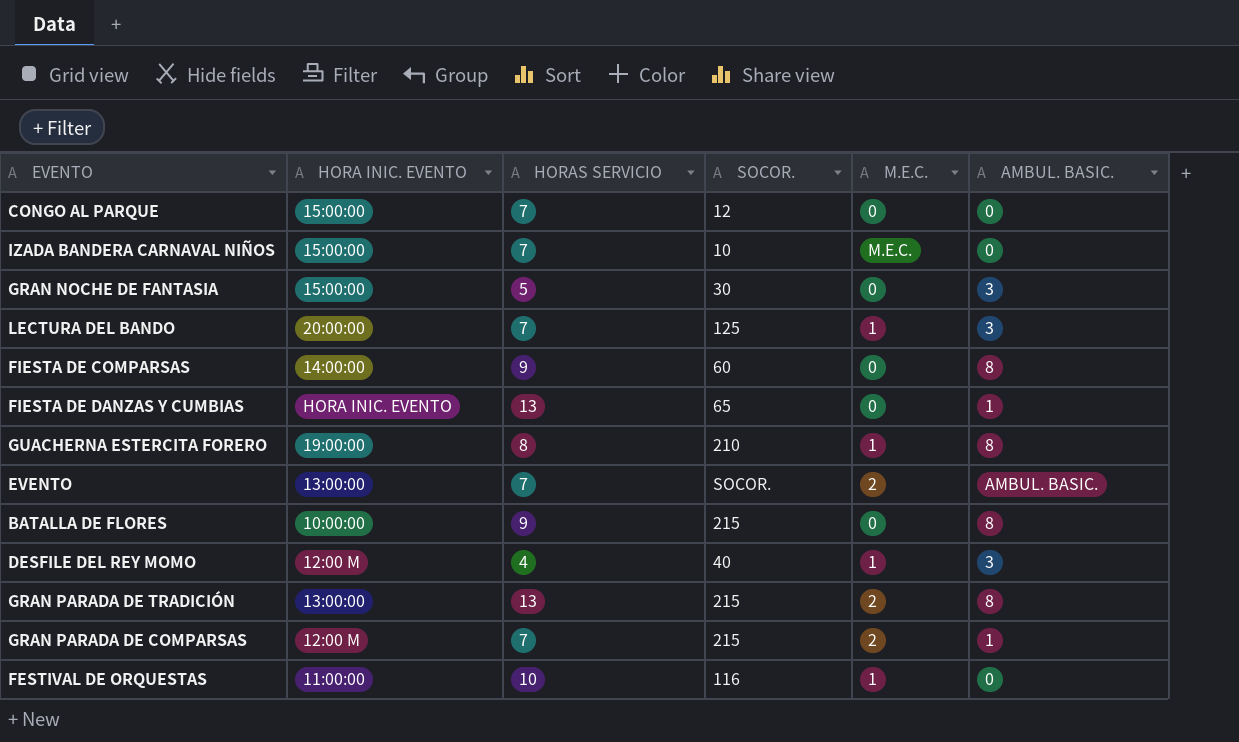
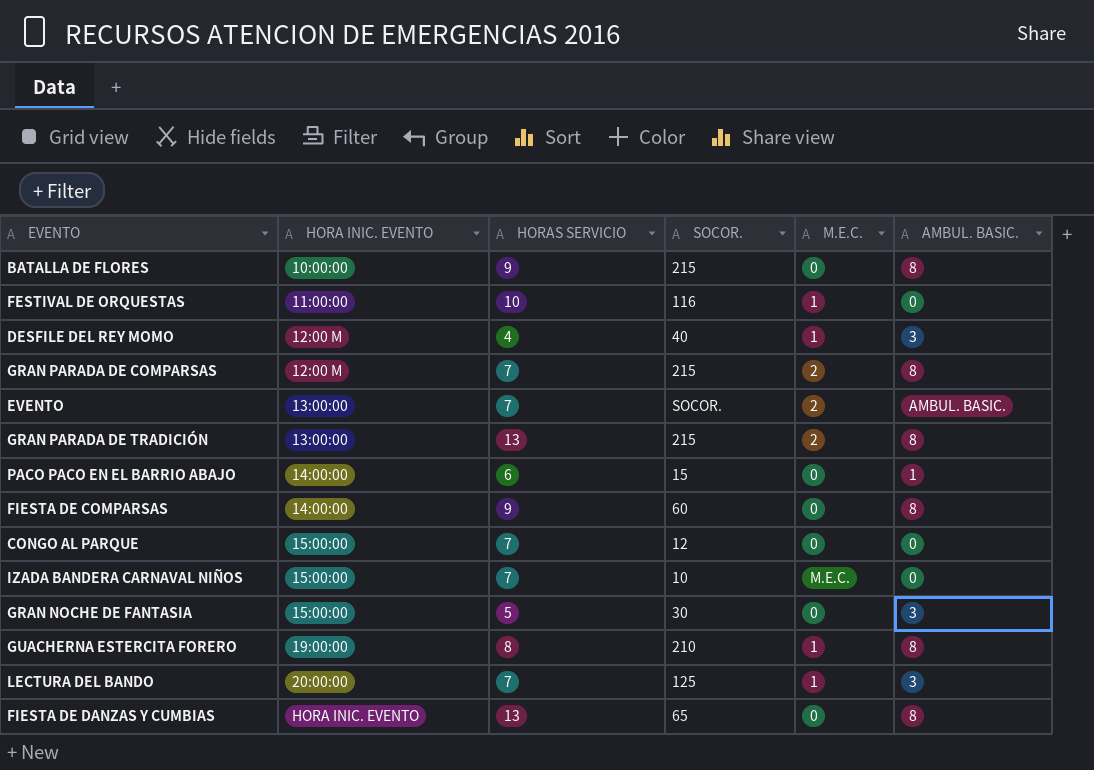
row order: none -> HORA INIC. EVENTO ascending
GRAN PARADA DE COMPARSAS | AMBUL. BASIC.: 1 -> 8
row PACO PACO EN EL BARRIO ABAJO: none -> 14:00:00 | 6 | 15 | 0 | 1
FIESTA DE DANZAS Y CUMBIAS | AMBUL. BASIC.: 1 -> 8

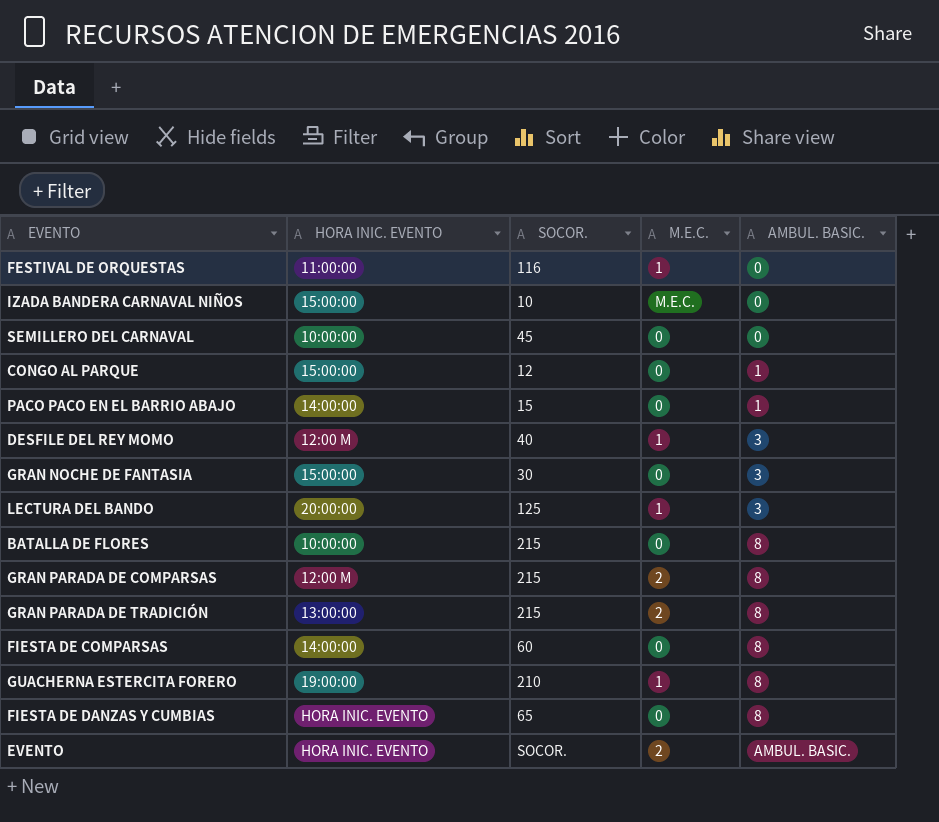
row order: HORA INIC. EVENTO ascending -> AMBUL. BASIC. ascending
column HORAS SERVICIO | position: 3 -> none
row SEMILLERO DEL CARNAVAL: none -> 10:00:00 | 45 | 0 | 0
CONGO AL PARQUE | AMBUL. BASIC.: 0 -> 1
EVENTO | HORA INIC. EVENTO: 13:00:00 -> HORA INIC. EVENTO

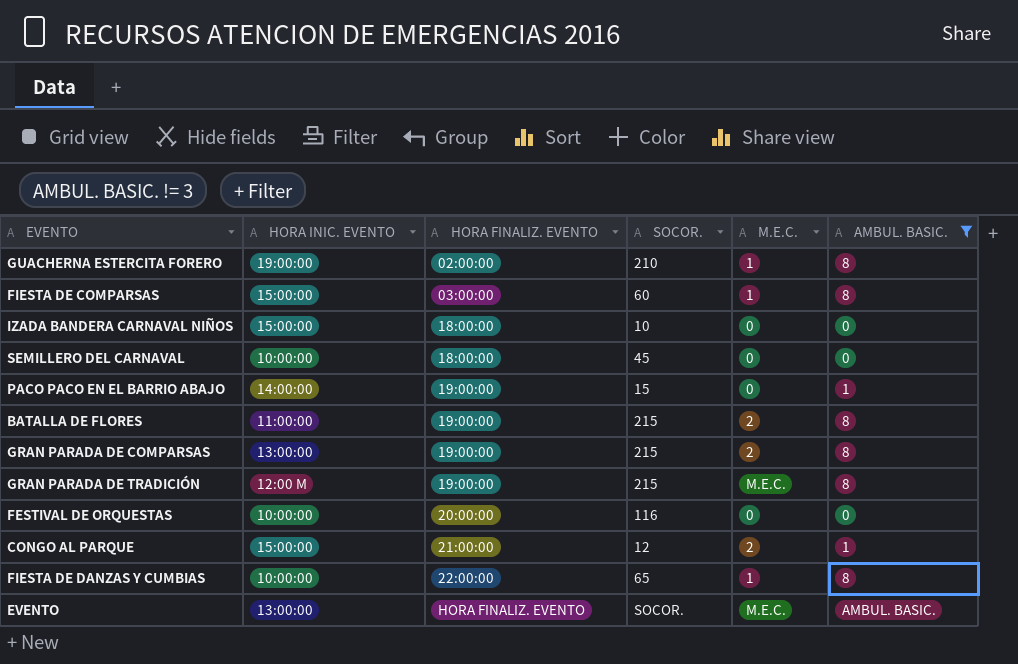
filter: none -> AMBUL. BASIC. != 3
row order: AMBUL. BASIC. ascending -> HORA FINALIZ. EVENTO ascending
column HORA FINALIZ. EVENTO | position: none -> 3
FIESTA DE COMPARSAS | HORA INIC. EVENTO: 14:00:00 -> 15:00:00
FIESTA DE COMPARSAS | M.E.C.: 0 -> 1
IZADA BANDERA CARNAVAL NIÑOS | M.E.C.: M.E.C. -> 0
BATALLA DE FLORES | HORA INIC. EVENTO: 10:00:00 -> 11:00:00
BATALLA DE FLORES | M.E.C.: 0 -> 2
GRAN PARADA DE COMPARSAS | HORA INIC. EVENTO: 12:00 M -> 13:00:00
GRAN PARADA DE TRADICIÓN | HORA INIC. EVENTO: 13:00:00 -> 12:00 M
GRAN PARADA DE TRADICIÓN | M.E.C.: 2 -> M.E.C.
FESTIVAL DE ORQUESTAS | HORA INIC. EVENTO: 11:00:00 -> 10:00:00
FESTIVAL DE ORQUESTAS | M.E.C.: 1 -> 0
CONGO AL PARQUE | M.E.C.: 0 -> 2
FIESTA DE DANZAS Y CUMBIAS | HORA INIC. EVENTO: HORA INIC. EVENTO -> 10:00:00
FIESTA DE DANZAS Y CUMBIAS | M.E.C.: 0 -> 1
EVENTO | HORA INIC. EVENTO: HORA INIC. EVENTO -> 13:00:00
EVENTO | M.E.C.: 2 -> M.E.C.

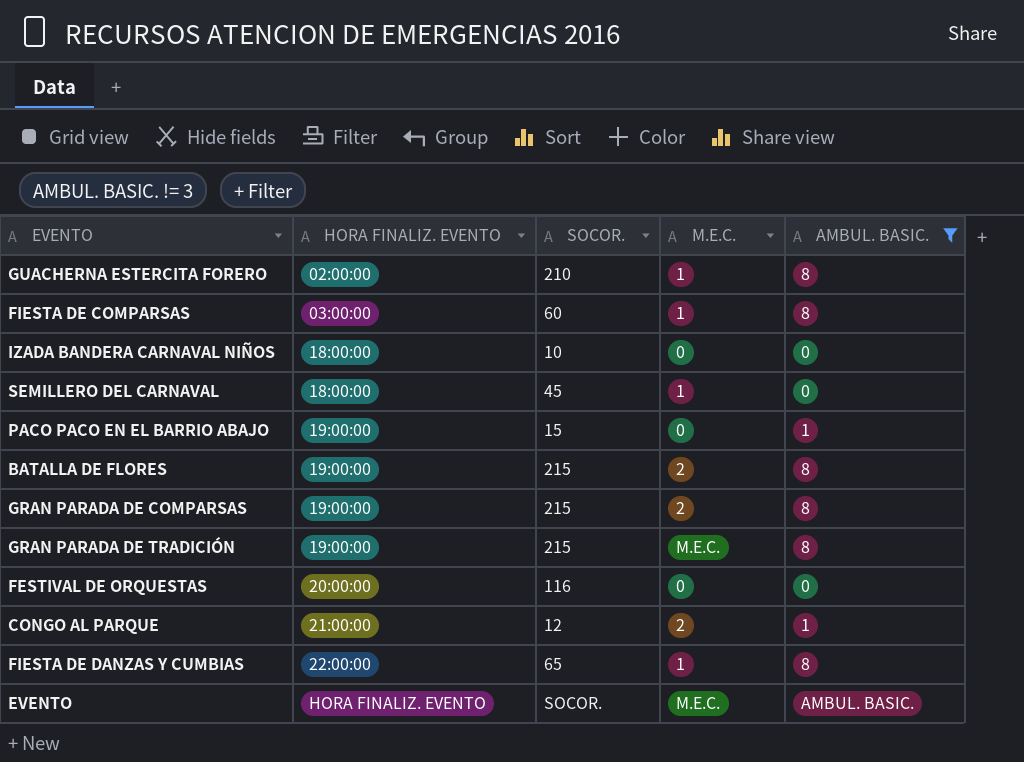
column HORA INIC. EVENTO | position: 2 -> none
SEMILLERO DEL CARNAVAL | M.E.C.: 0 -> 1

